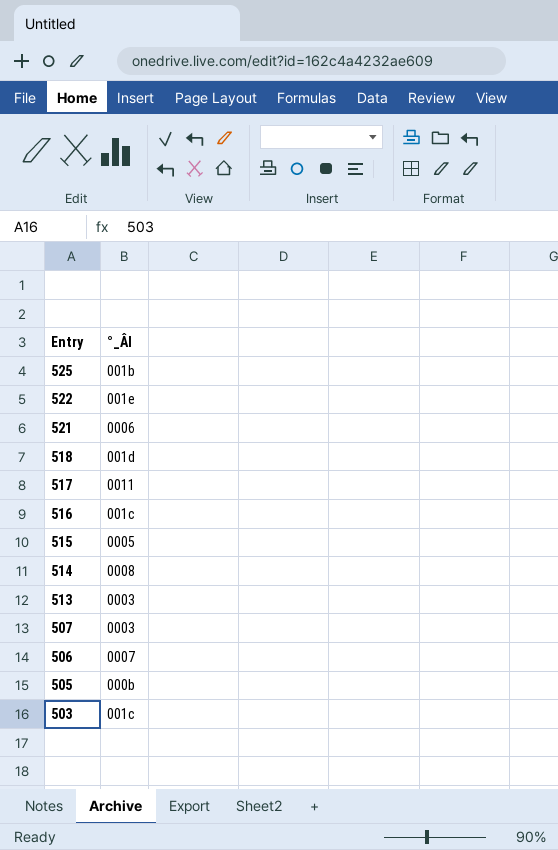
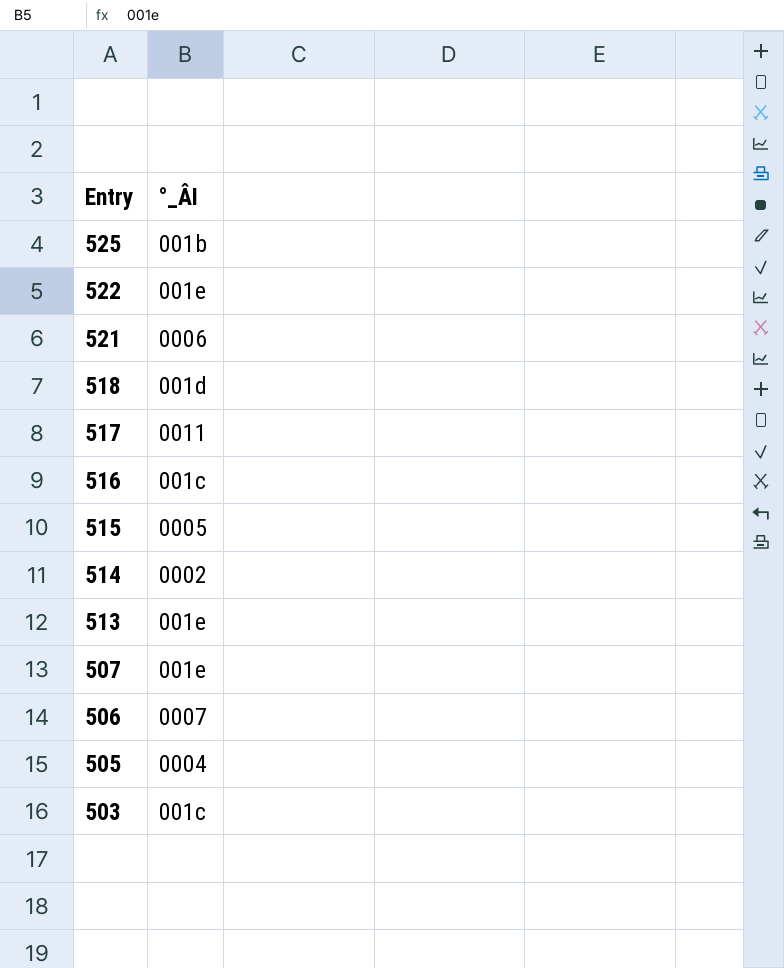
514 | °_ÂI: 0008 -> 0002
513 | °_ÂI: 0003 -> 001e
507 | °_ÂI: 0003 -> 001e
505 | °_ÂI: 000b -> 0004

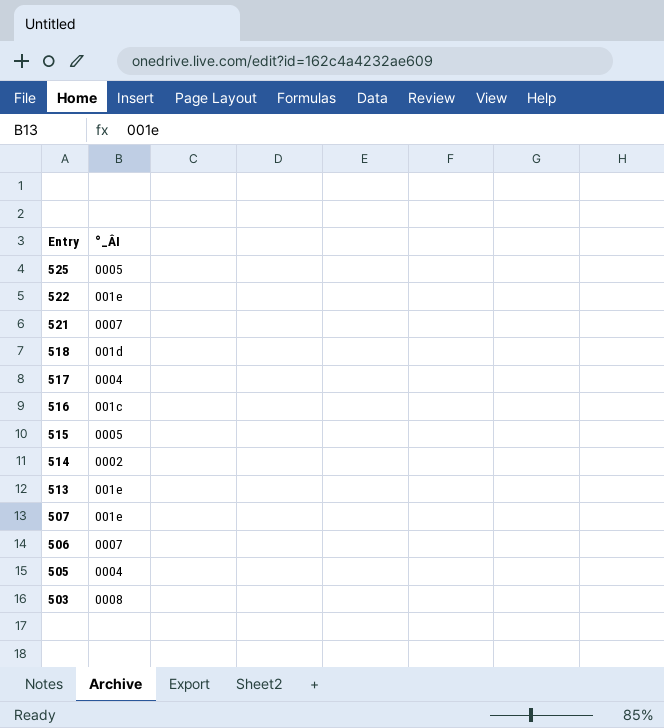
525 | °_ÂI: 001b -> 0005
521 | °_ÂI: 0006 -> 0007
517 | °_ÂI: 0011 -> 0004
503 | °_ÂI: 001c -> 0008

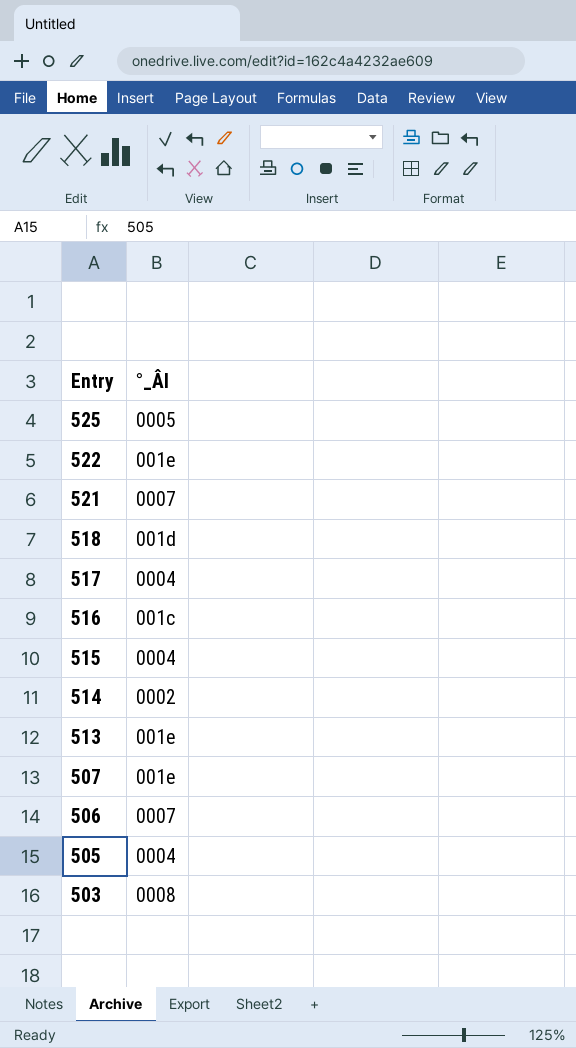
515 | °_ÂI: 0005 -> 0004

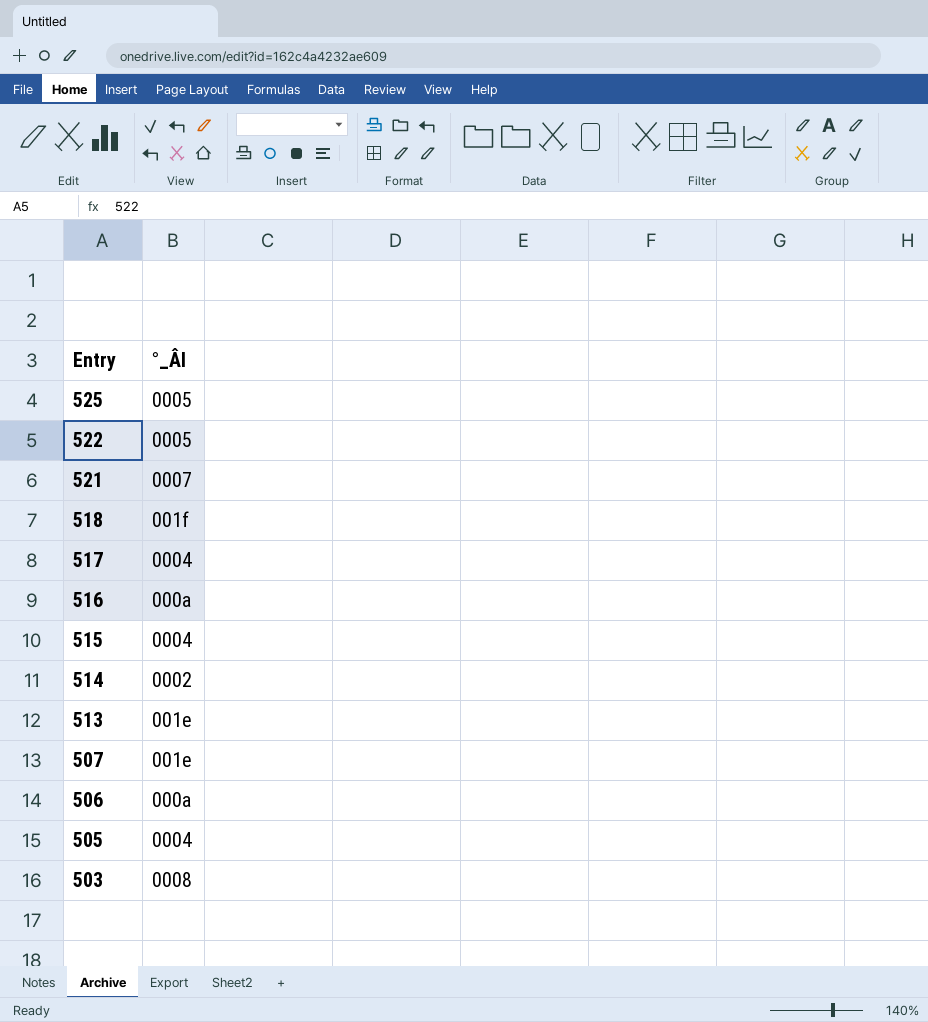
522 | °_ÂI: 001e -> 0005
518 | °_ÂI: 001d -> 001f
516 | °_ÂI: 001c -> 000a
506 | °_ÂI: 0007 -> 000a

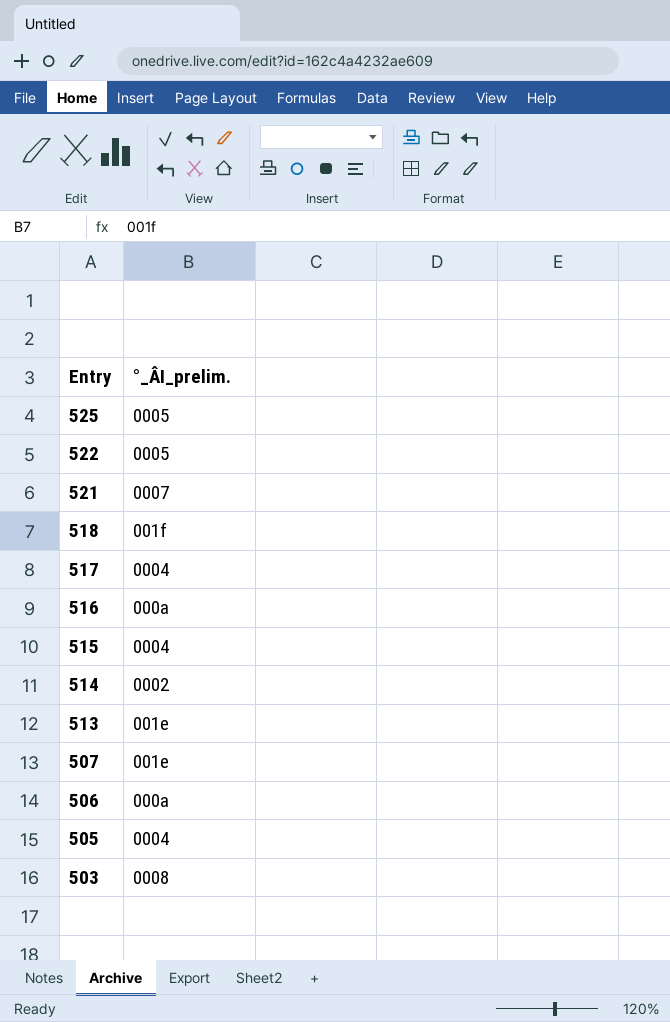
column name: °_ÂI -> °_ÂI_prelim.

